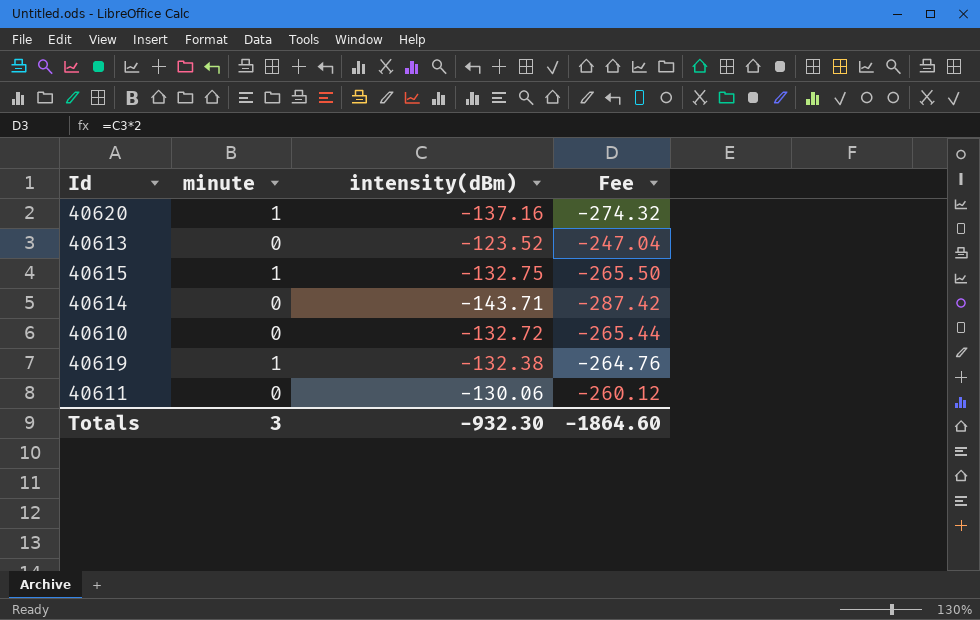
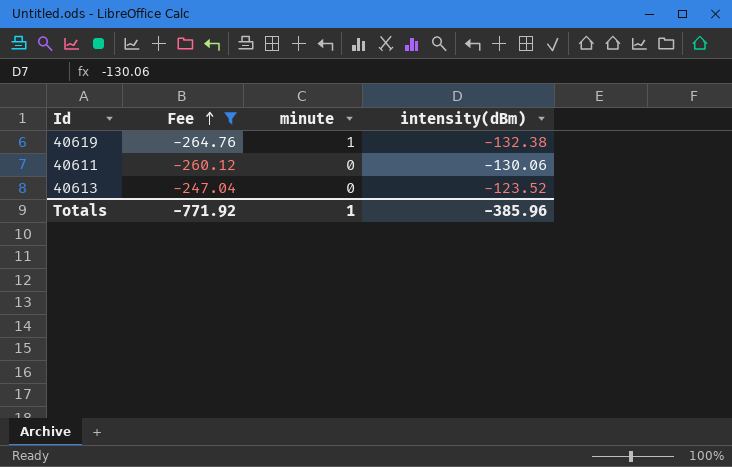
filter: none -> Fee >= -264.76
row order: none -> Fee ascending
column Fee | position: 4 -> 2
Totals | Fee: -1864.60 -> -771.92
Totals | minute: 3 -> 1
Totals | intensity(dBm): -932.30 -> -385.96

